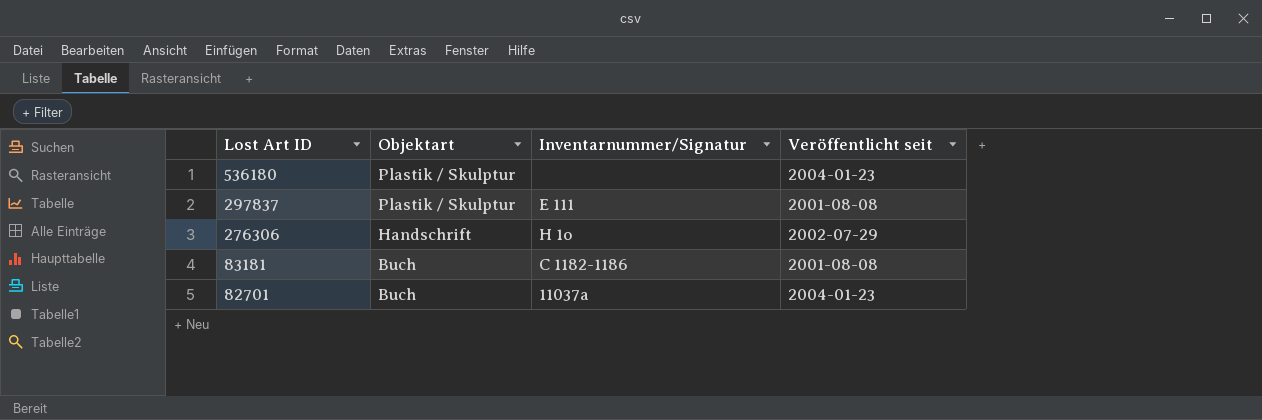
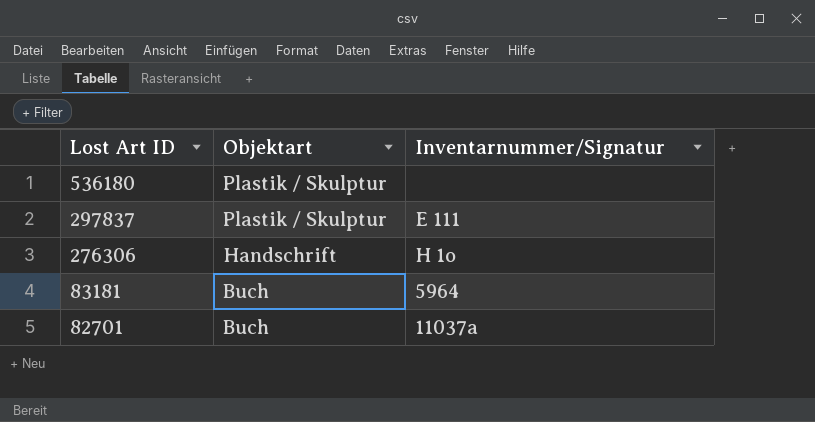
column Veröffentlicht seit | position: 4 -> none
83181 | Inventarnummer/Signatur: C 1182-1186 -> 5964

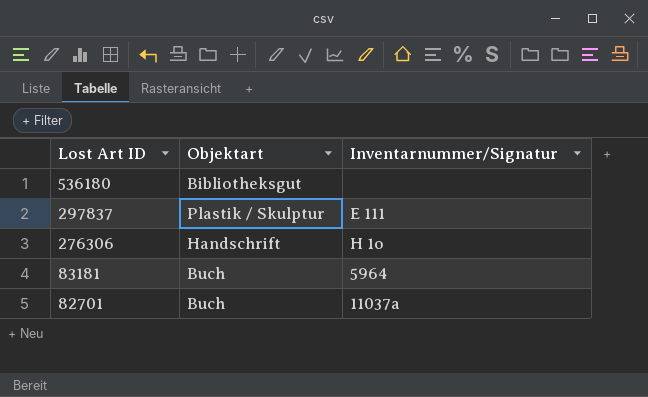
536180 | Objektart: Plastik / Skulptur -> Bibliotheksgut

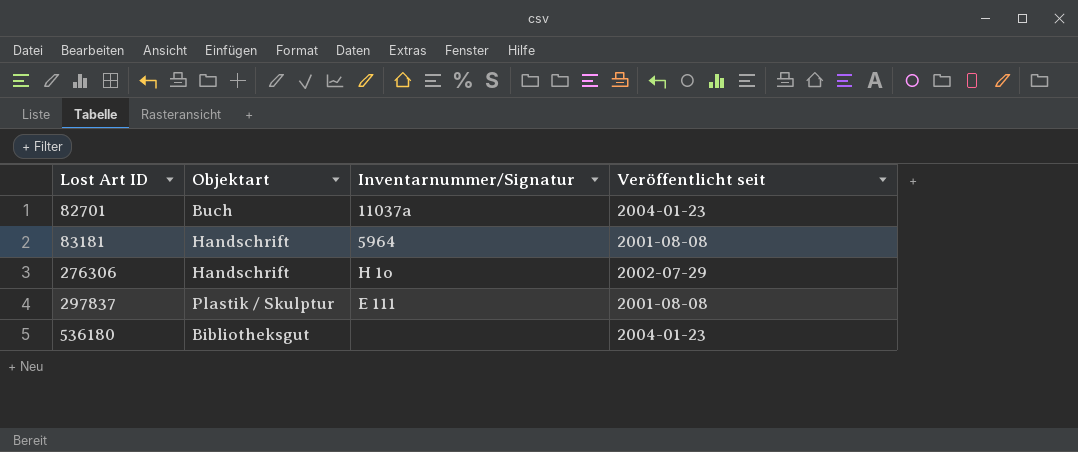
row order: Lost Art ID descending -> Lost Art ID ascending
column Veröffentlicht seit | position: none -> 4
83181 | Objektart: Buch -> Handschrift

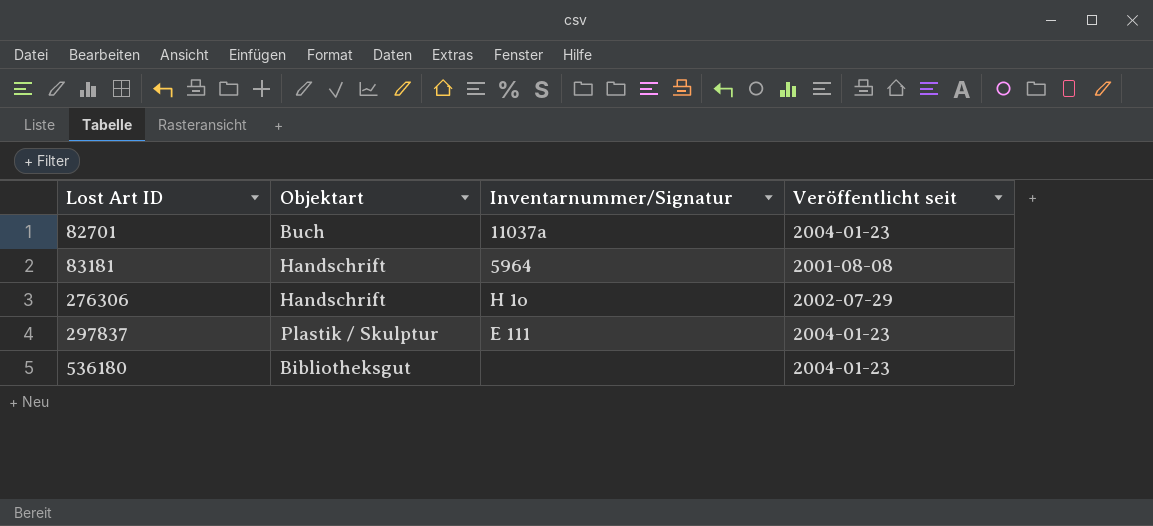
297837 | Veröffentlicht seit: 2001-08-08 -> 2004-01-23

